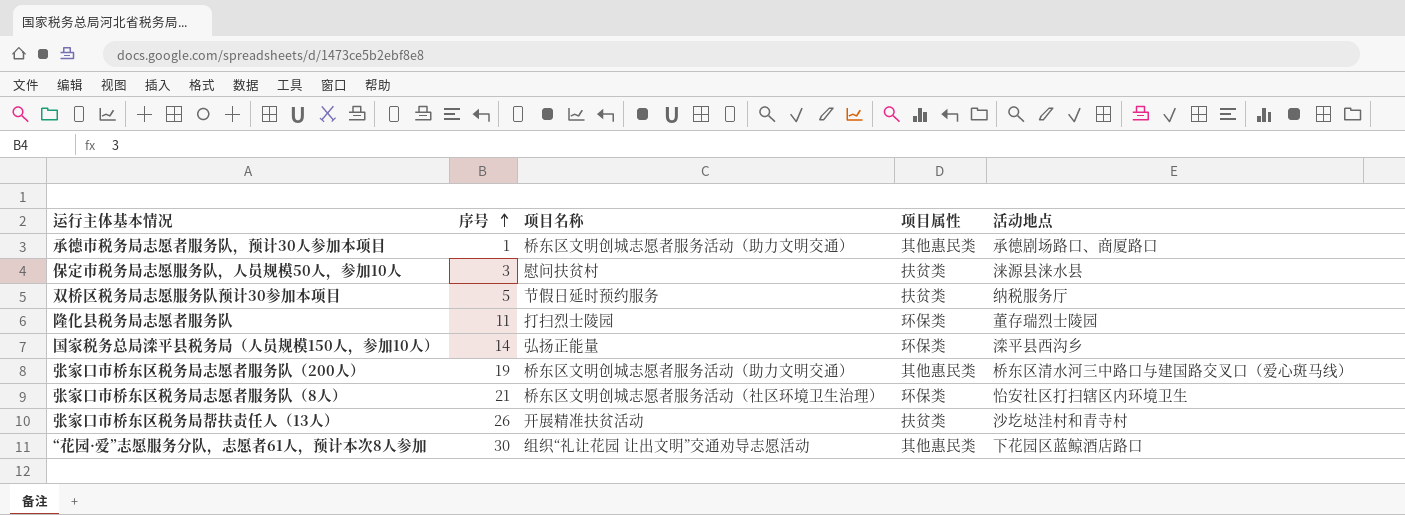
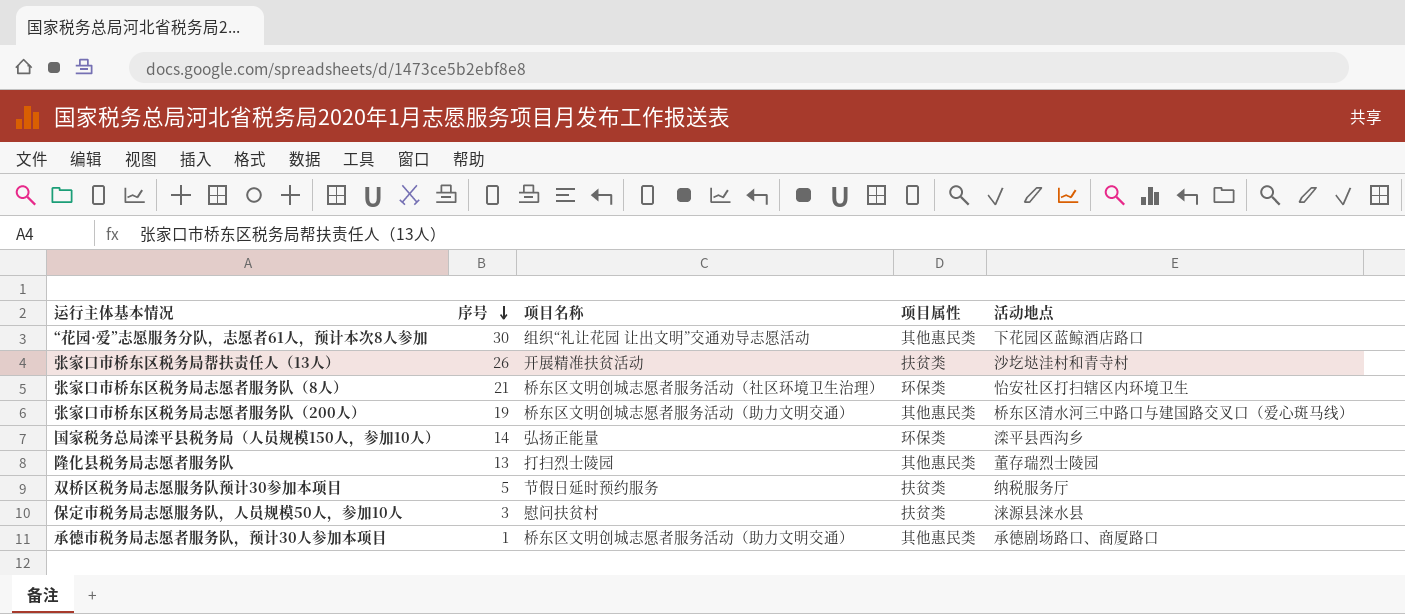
row order: 序号 ascending -> 序号 descending
隆化县税务局志愿者服务队 | 序号: 11 -> 13
隆化县税务局志愿者服务队 | 项目属性: 环保类 -> 其他惠民类

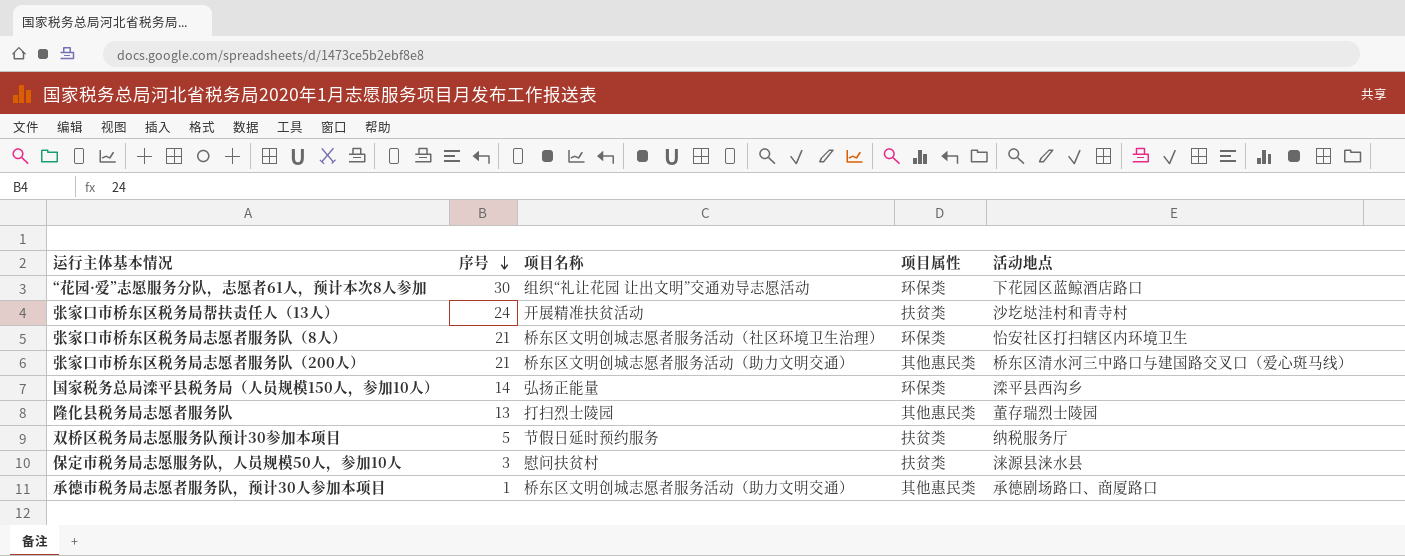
“花园·爱”志愿服务分队，志愿者61人，预计本次8人参加 | 项目属性: 其他惠民类 -> 环保类
张家口市桥东区税务局帮扶责任人（13人） | 序号: 26 -> 24
张家口市桥东区税务局志愿者服务队（200人） | 序号: 19 -> 21

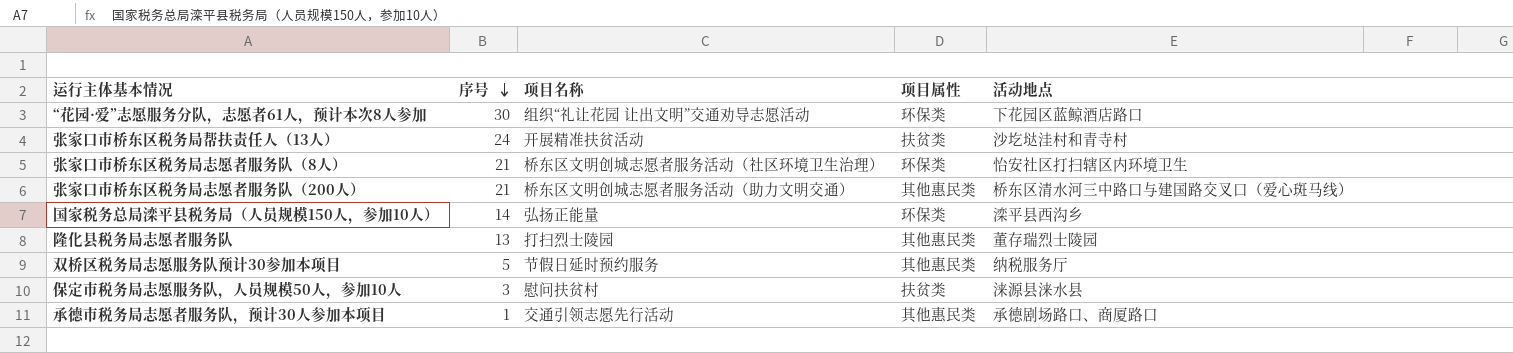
双桥区税务局志愿服务队预计30参加本项目 | 项目属性: 扶贫类 -> 其他惠民类
承德市税务局志愿者服务队，预计30人参加本项目 | 项目名称: 桥东区文明创城志愿者服务活动（助力文明交通） -> 交通引领志愿先行活动

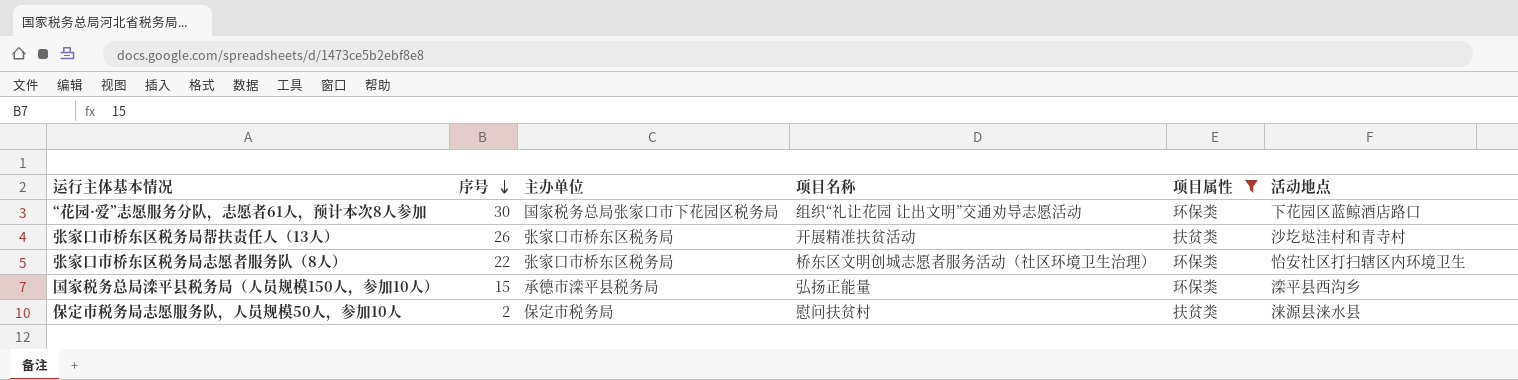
filter: none -> 项目属性 != 其他惠民类
column 主办单位 | position: none -> 3
张家口市桥东区税务局帮扶责任人（13人） | 序号: 24 -> 26
张家口市桥东区税务局志愿者服务队（8人） | 序号: 21 -> 22
国家税务总局滦平县税务局（人员规模150人，参加10人） | 序号: 14 -> 15
保定市税务局志愿服务队，人员规模50人，参加10人 | 序号: 3 -> 2

